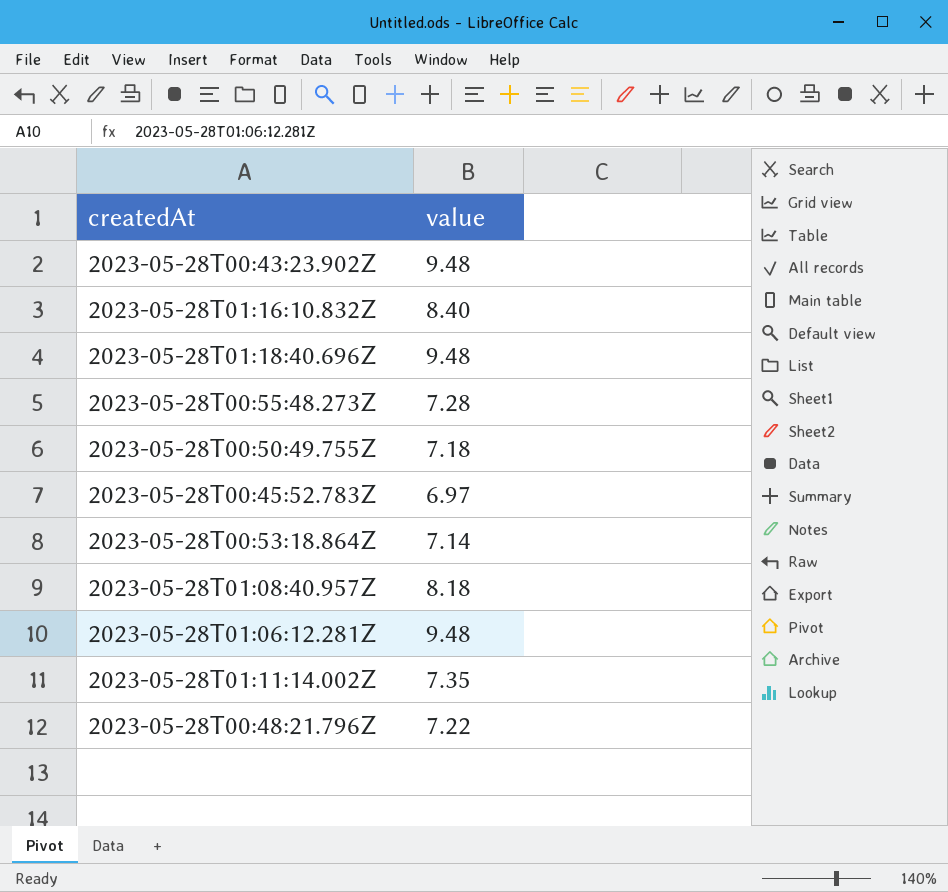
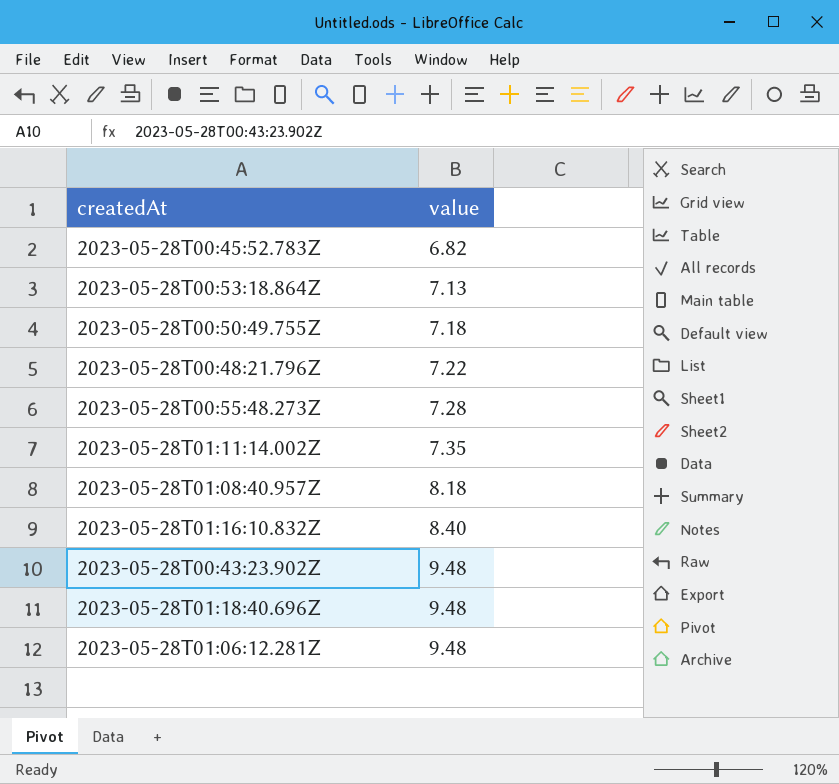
row order: none -> value ascending
2023-05-28T00:45:52.783Z | value: 6.97 -> 6.82
2023-05-28T00:53:18.864Z | value: 7.14 -> 7.13

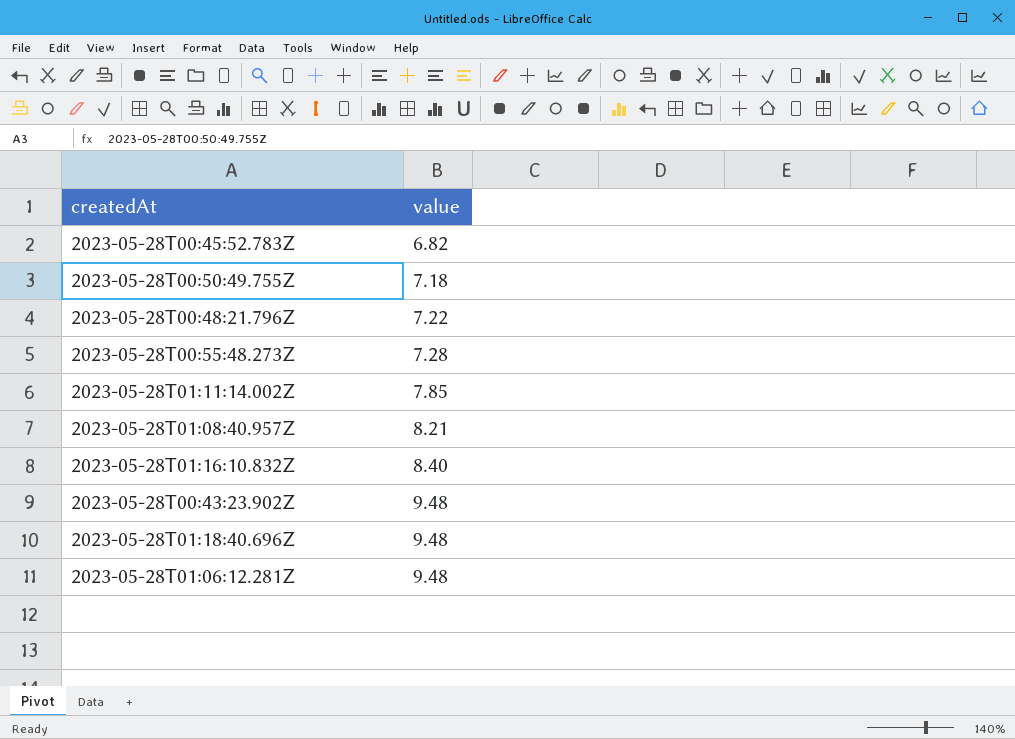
row 2023-05-28T00:53:18.864Z: 7.13 -> none
2023-05-28T01:11:14.002Z | value: 7.35 -> 7.85
2023-05-28T01:08:40.957Z | value: 8.18 -> 8.21

